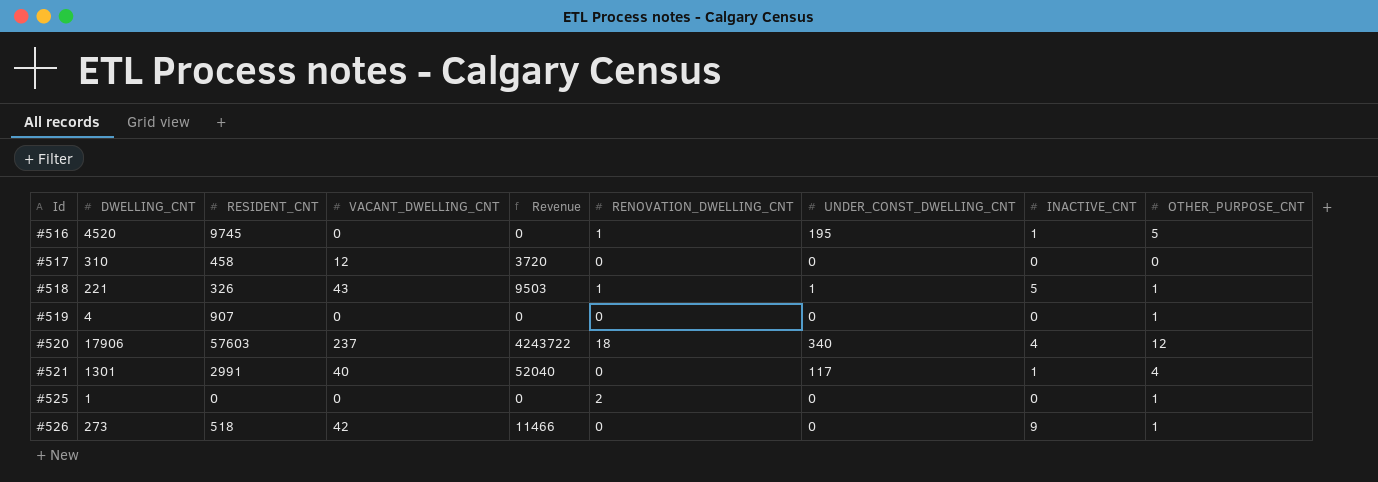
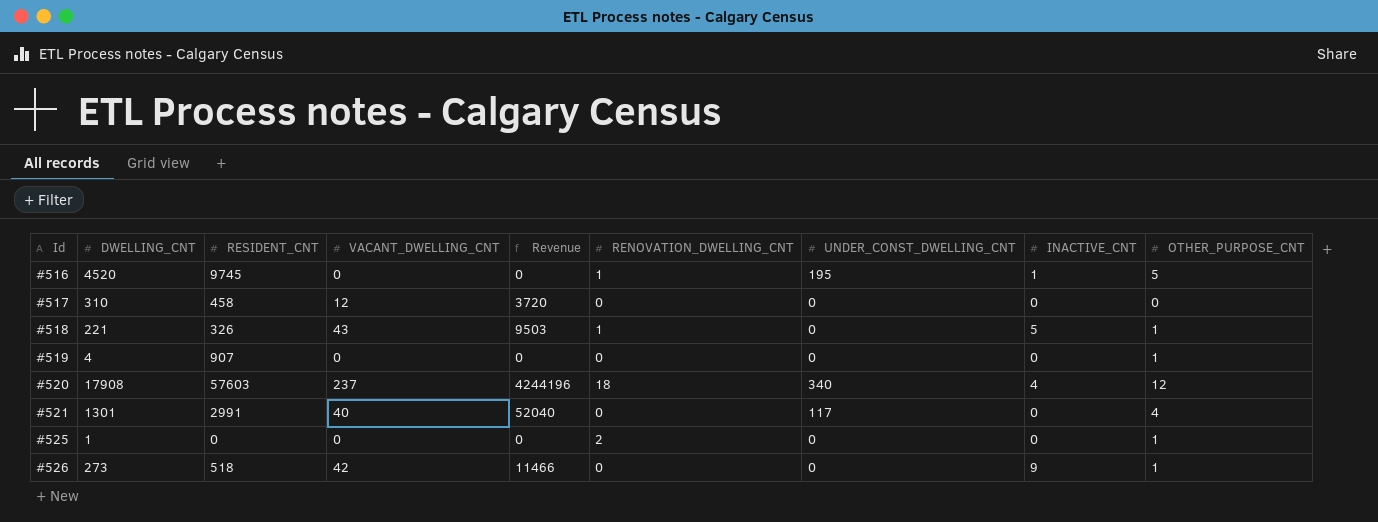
#518 | UNDER_CONST_DWELLING_CNT: 1 -> 0
#520 | DWELLING_CNT: 17906 -> 17908
#520 | Revenue: 4243722 -> 4244196
#521 | INACTIVE_CNT: 1 -> 0

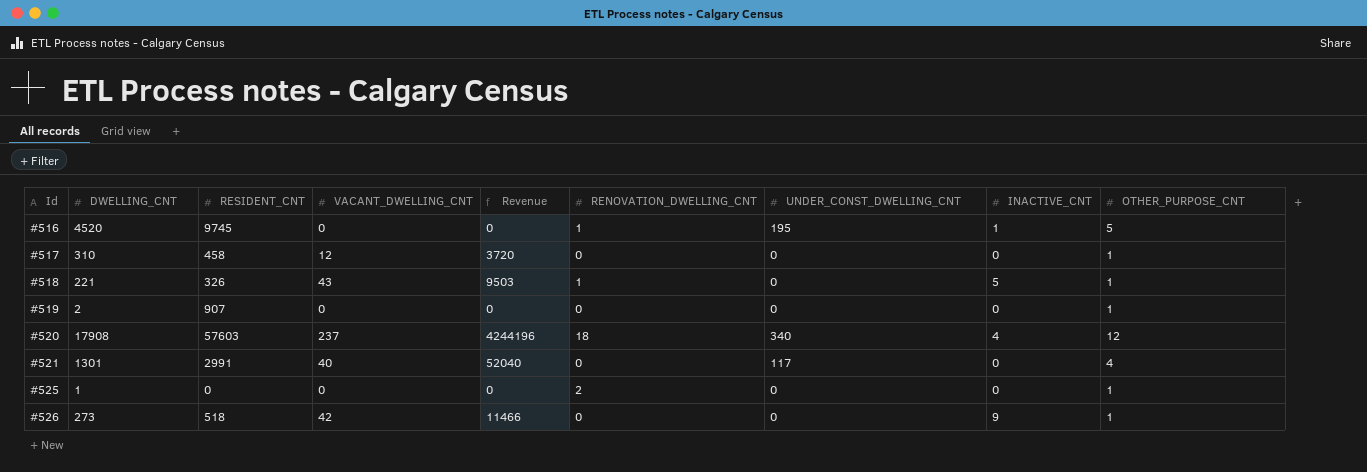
#517 | OTHER_PURPOSE_CNT: 0 -> 1
#519 | DWELLING_CNT: 4 -> 2

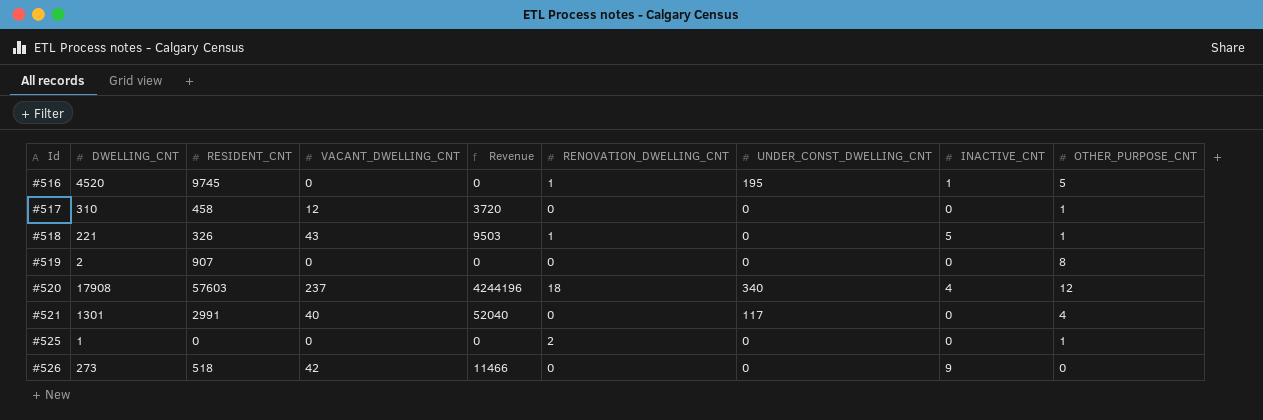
#519 | OTHER_PURPOSE_CNT: 1 -> 8
#526 | OTHER_PURPOSE_CNT: 1 -> 0

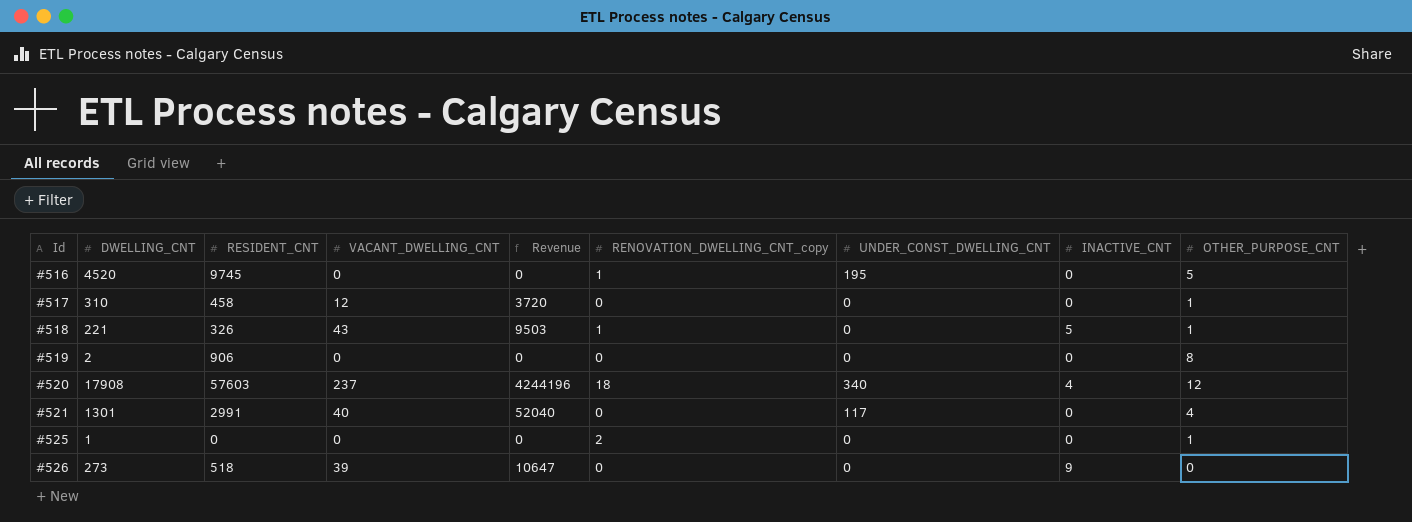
column name: RENOVATION_DWELLING_CNT -> RENOVATION_DWELLING_CNT_copy
#516 | INACTIVE_CNT: 1 -> 0
#519 | RESIDENT_CNT: 907 -> 906
#526 | VACANT_DWELLING_CNT: 42 -> 39
#526 | Revenue: 11466 -> 10647

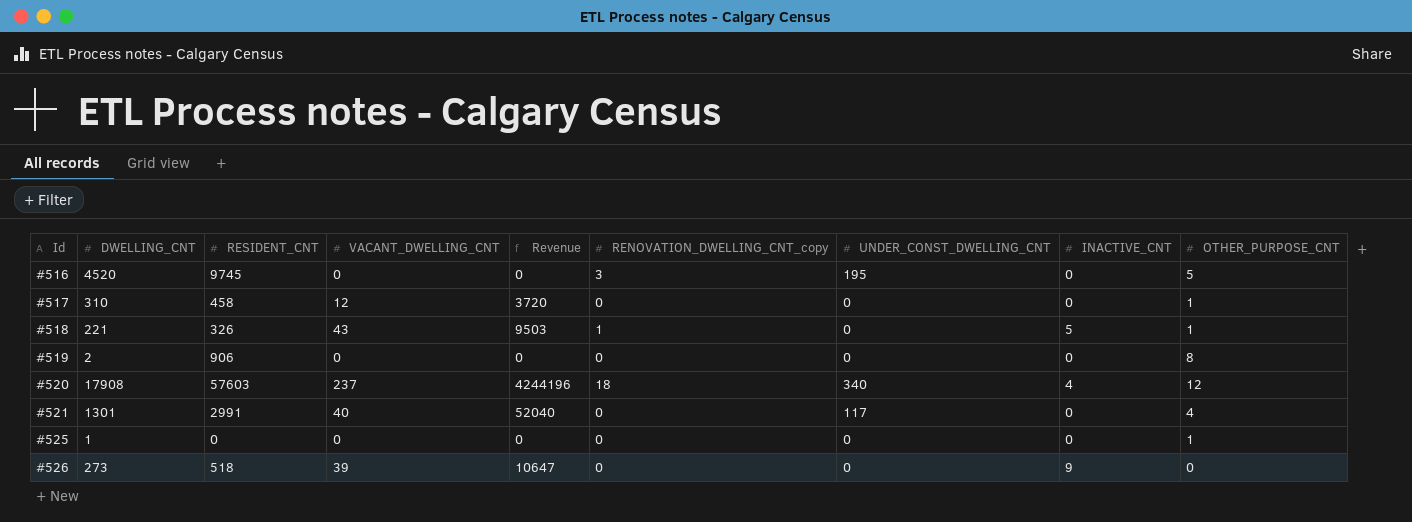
#516 | RENOVATION_DWELLING_CNT_copy: 1 -> 3
#525 | RENOVATION_DWELLING_CNT_copy: 2 -> 0

